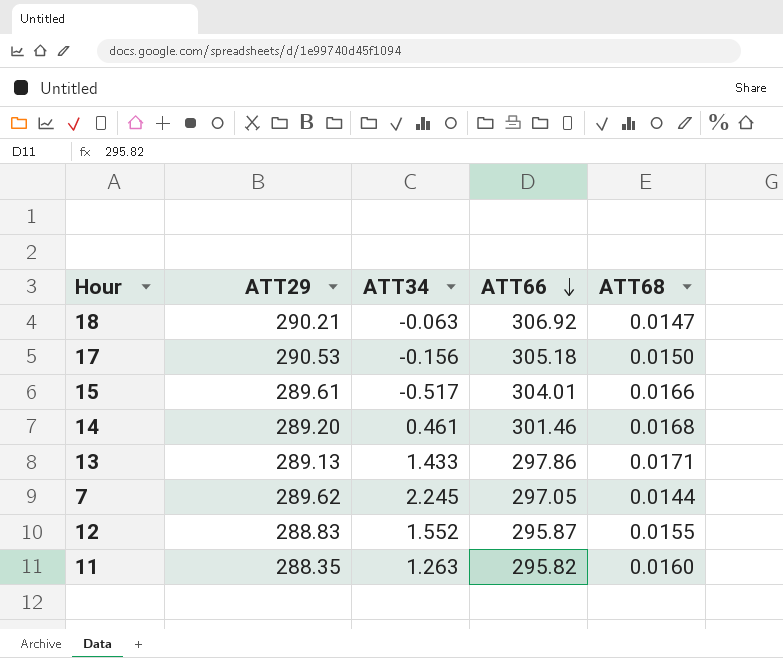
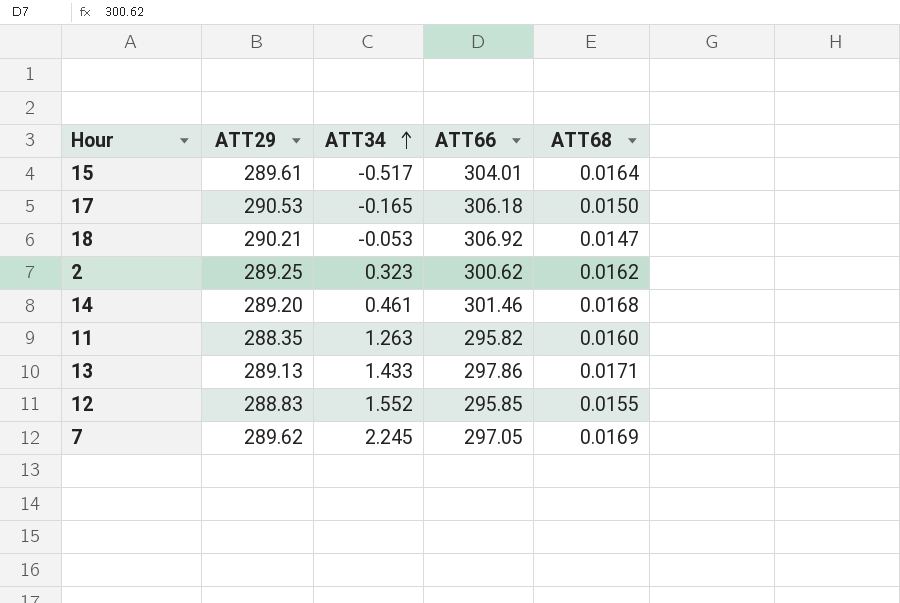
row order: ATT66 descending -> ATT34 ascending
15 | ATT68: 0.0166 -> 0.0164
17 | ATT34: -0.156 -> -0.165
17 | ATT66: 305.18 -> 306.18
18 | ATT34: -0.063 -> -0.053
row 2: none -> 289.25 | 0.323 | 300.62 | 0.0162
12 | ATT66: 295.87 -> 295.85
7 | ATT68: 0.0144 -> 0.0169

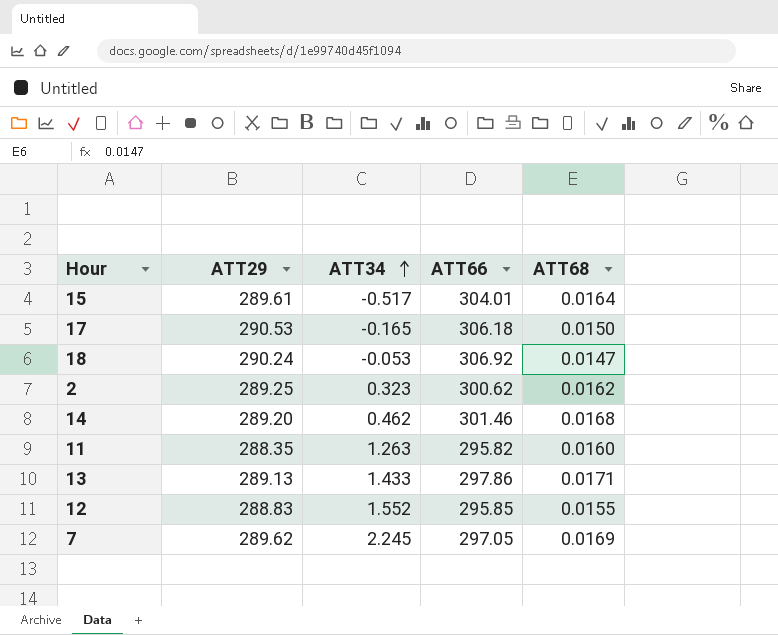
18 | ATT29: 290.21 -> 290.24
14 | ATT34: 0.461 -> 0.462

